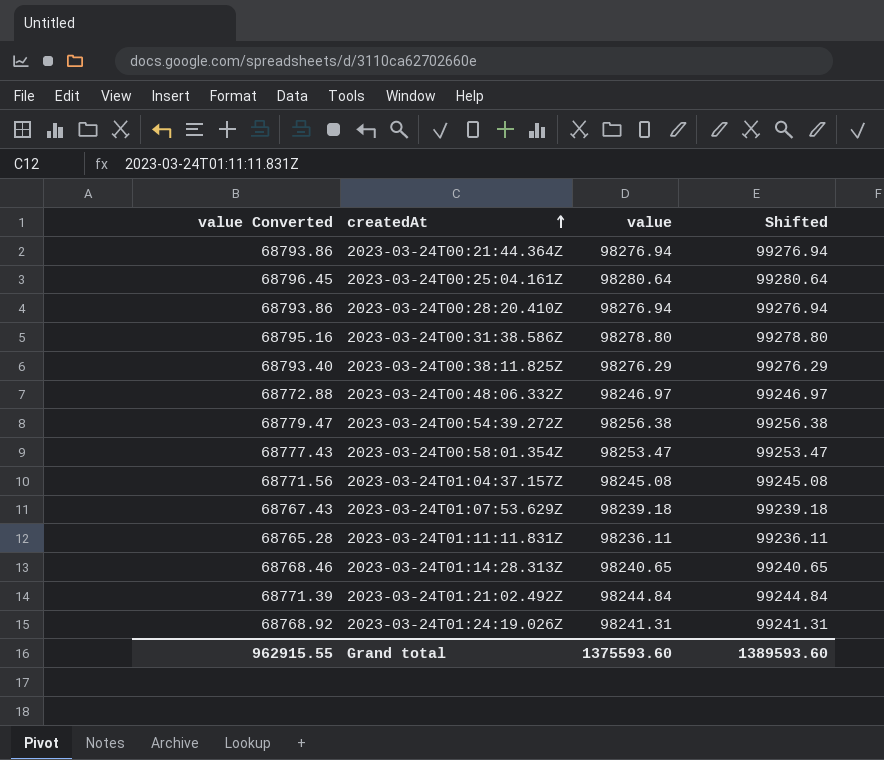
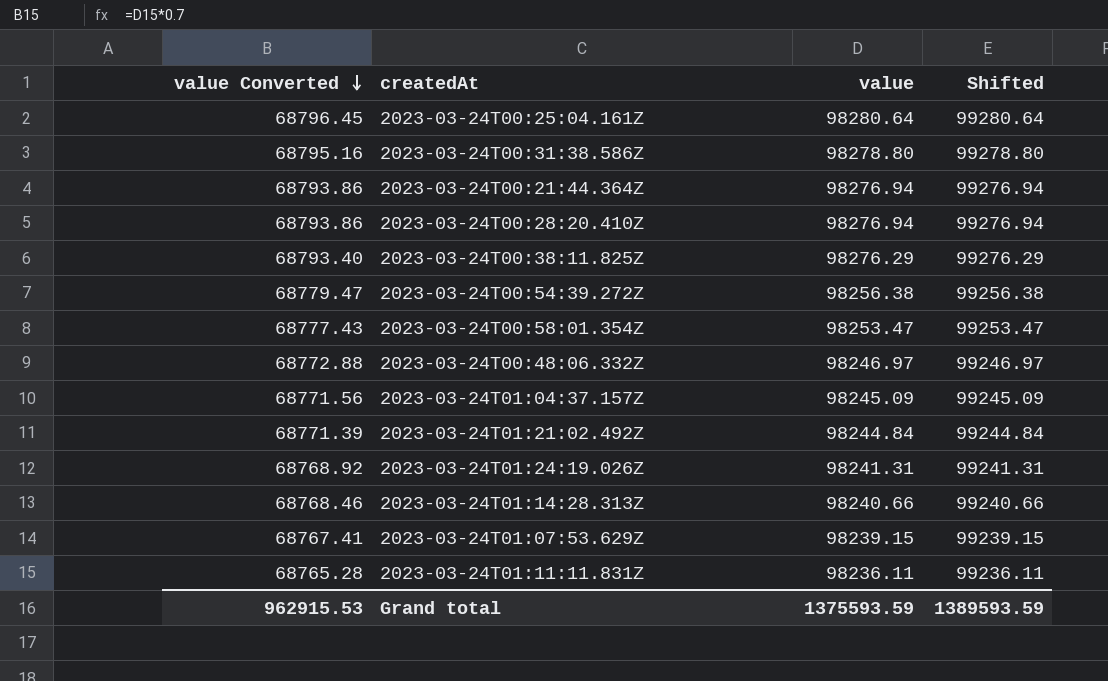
row order: createdAt ascending -> value Converted descending
2023-03-24T01:04:37.157Z | value: 98245.08 -> 98245.09
2023-03-24T01:04:37.157Z | Shifted: 99245.08 -> 99245.09
2023-03-24T01:14:28.313Z | value: 98240.65 -> 98240.66
2023-03-24T01:14:28.313Z | Shifted: 99240.65 -> 99240.66
2023-03-24T01:07:53.629Z | value Converted: 68767.43 -> 68767.41
2023-03-24T01:07:53.629Z | value: 98239.18 -> 98239.15
2023-03-24T01:07:53.629Z | Shifted: 99239.18 -> 99239.15
Grand total | value Converted: 962915.55 -> 962915.53
Grand total | value: 1375593.60 -> 1375593.59
Grand total | Shifted: 1389593.60 -> 1389593.59

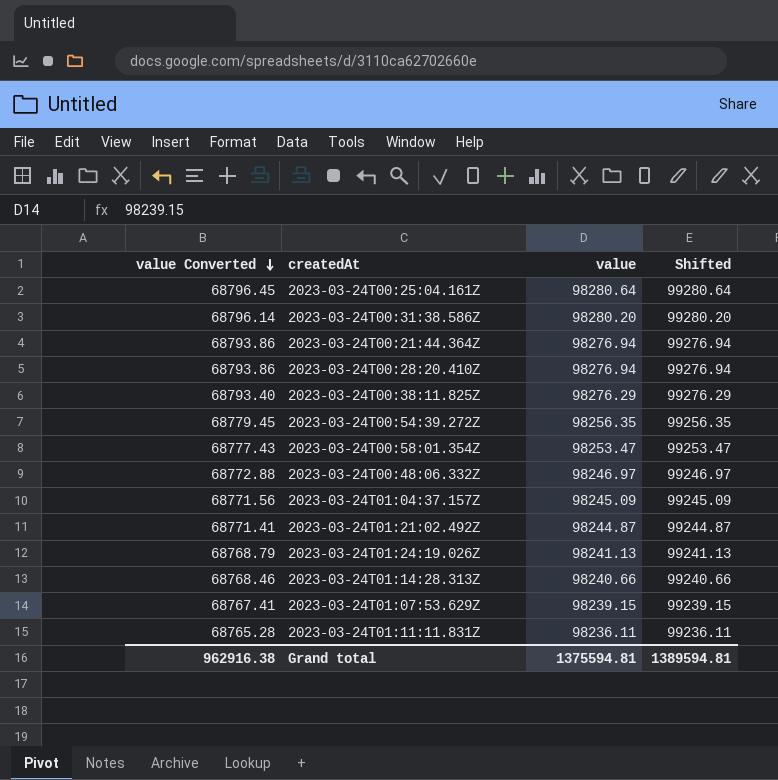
2023-03-24T00:31:38.586Z | value Converted: 68795.16 -> 68796.14
2023-03-24T00:31:38.586Z | value: 98278.80 -> 98280.20
2023-03-24T00:31:38.586Z | Shifted: 99278.80 -> 99280.20
2023-03-24T00:54:39.272Z | value Converted: 68779.47 -> 68779.45
2023-03-24T00:54:39.272Z | value: 98256.38 -> 98256.35
2023-03-24T00:54:39.272Z | Shifted: 99256.38 -> 99256.35
2023-03-24T01:21:02.492Z | value Converted: 68771.39 -> 68771.41
2023-03-24T01:21:02.492Z | value: 98244.84 -> 98244.87
2023-03-24T01:21:02.492Z | Shifted: 99244.84 -> 99244.87
2023-03-24T01:24:19.026Z | value Converted: 68768.92 -> 68768.79
2023-03-24T01:24:19.026Z | value: 98241.31 -> 98241.13
2023-03-24T01:24:19.026Z | Shifted: 99241.31 -> 99241.13
Grand total | value Converted: 962915.53 -> 962916.38
Grand total | value: 1375593.59 -> 1375594.81
Grand total | Shifted: 1389593.59 -> 1389594.81

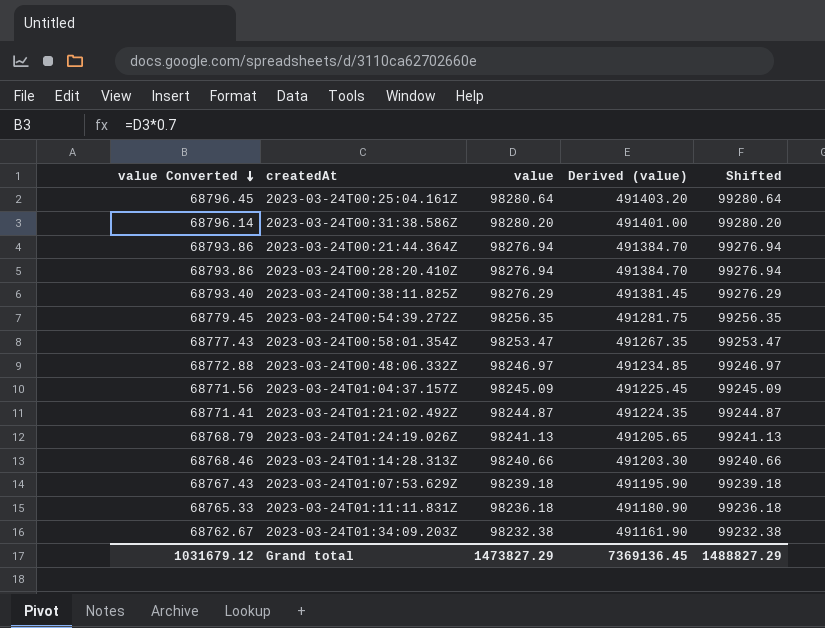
column Derived (value) | formula: none -> [value] * 5
2023-03-24T01:07:53.629Z | value Converted: 68767.41 -> 68767.43
2023-03-24T01:07:53.629Z | value: 98239.15 -> 98239.18
2023-03-24T01:07:53.629Z | Shifted: 99239.15 -> 99239.18
2023-03-24T01:11:11.831Z | value Converted: 68765.28 -> 68765.33
2023-03-24T01:11:11.831Z | value: 98236.11 -> 98236.18
2023-03-24T01:11:11.831Z | Shifted: 99236.11 -> 99236.18
row 2023-03-24T01:34:09.203Z: none -> 68762.67 | 98232.38 | 491161.90 | 99232.38
Grand total | value Converted: 962916.38 -> 1031679.12
Grand total | value: 1375594.81 -> 1473827.29
Grand total | Shifted: 1389594.81 -> 1488827.29

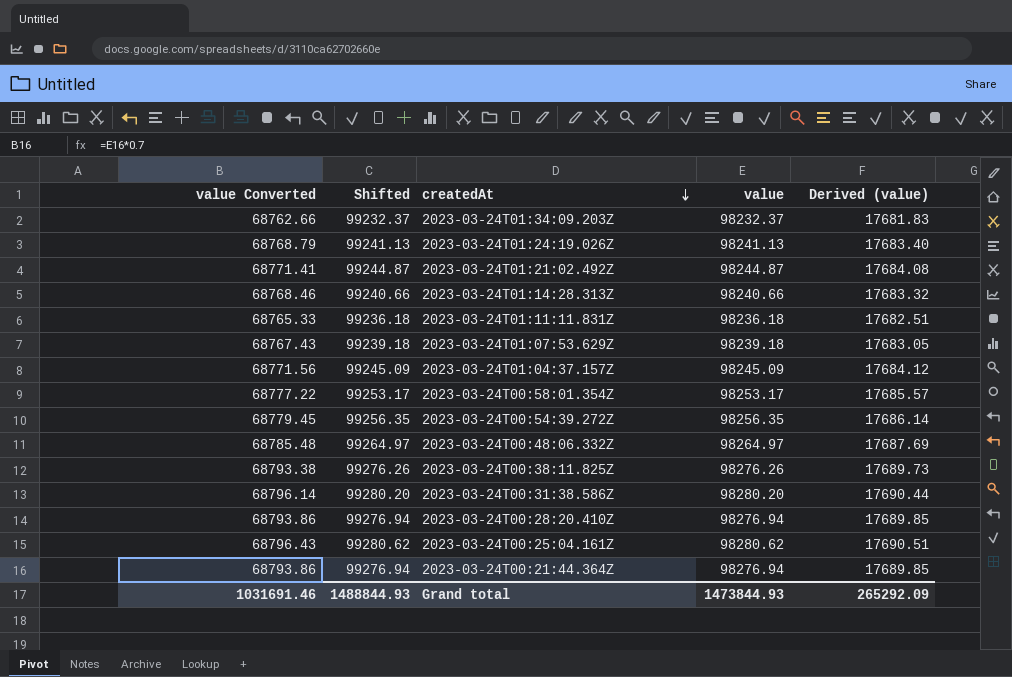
row order: value Converted descending -> createdAt descending
column Shifted | position: 5 -> 2
column Derived (value) | formula: [value] * 5 -> [value] * 0.18
2023-03-24T01:34:09.203Z | value Converted: 68762.67 -> 68762.66
2023-03-24T01:34:09.203Z | Shifted: 99232.38 -> 99232.37
2023-03-24T01:34:09.203Z | value: 98232.38 -> 98232.37
2023-03-24T00:58:01.354Z | value Converted: 68777.43 -> 68777.22
2023-03-24T00:58:01.354Z | Shifted: 99253.47 -> 99253.17
2023-03-24T00:58:01.354Z | value: 98253.47 -> 98253.17
2023-03-24T00:48:06.332Z | value Converted: 68772.88 -> 68785.48
2023-03-24T00:48:06.332Z | Shifted: 99246.97 -> 99264.97
2023-03-24T00:48:06.332Z | value: 98246.97 -> 98264.97
2023-03-24T00:38:11.825Z | value Converted: 68793.40 -> 68793.38
2023-03-24T00:38:11.825Z | Shifted: 99276.29 -> 99276.26
2023-03-24T00:38:11.825Z | value: 98276.29 -> 98276.26
2023-03-24T00:25:04.161Z | value Converted: 68796.45 -> 68796.43
2023-03-24T00:25:04.161Z | Shifted: 99280.64 -> 99280.62
2023-03-24T00:25:04.161Z | value: 98280.64 -> 98280.62
Grand total | value Converted: 1031679.12 -> 1031691.46
Grand total | Shifted: 1488827.29 -> 1488844.93
Grand total | value: 1473827.29 -> 1473844.93
Grand total | Derived (value): 7369136.45 -> 265292.09

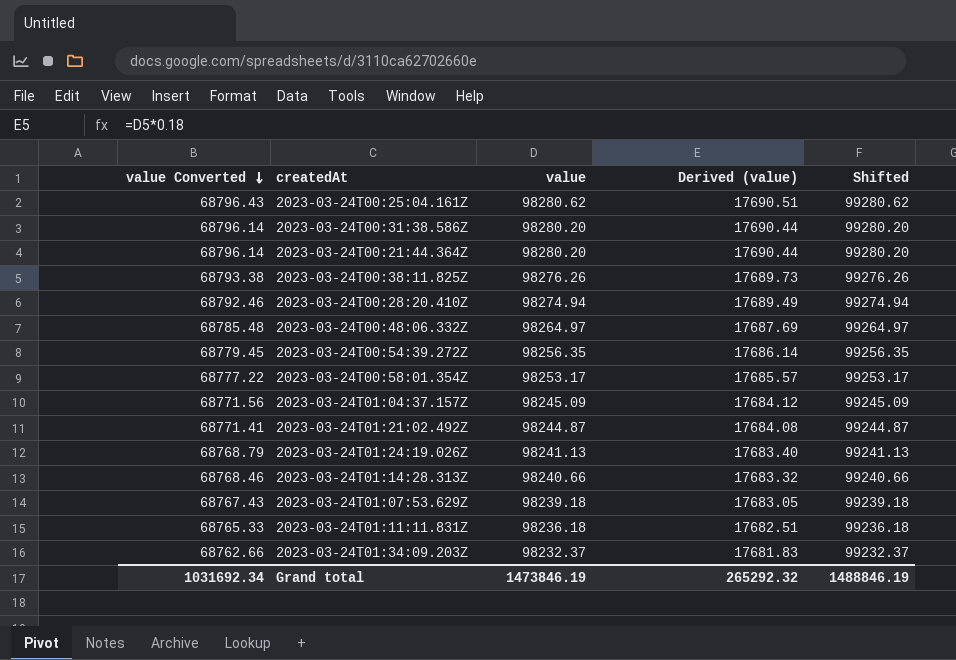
row order: createdAt descending -> value Converted descending
column Shifted | position: 2 -> 5
2023-03-24T00:21:44.364Z | value Converted: 68793.86 -> 68796.14
2023-03-24T00:21:44.364Z | value: 98276.94 -> 98280.20
2023-03-24T00:21:44.364Z | Derived (value): 17689.85 -> 17690.44
2023-03-24T00:21:44.364Z | Shifted: 99276.94 -> 99280.20
2023-03-24T00:28:20.410Z | value Converted: 68793.86 -> 68792.46
2023-03-24T00:28:20.410Z | value: 98276.94 -> 98274.94
2023-03-24T00:28:20.410Z | Derived (value): 17689.85 -> 17689.49
2023-03-24T00:28:20.410Z | Shifted: 99276.94 -> 99274.94
Grand total | value Converted: 1031691.46 -> 1031692.34
Grand total | value: 1473844.93 -> 1473846.19
Grand total | Derived (value): 265292.09 -> 265292.32
Grand total | Shifted: 1488844.93 -> 1488846.19

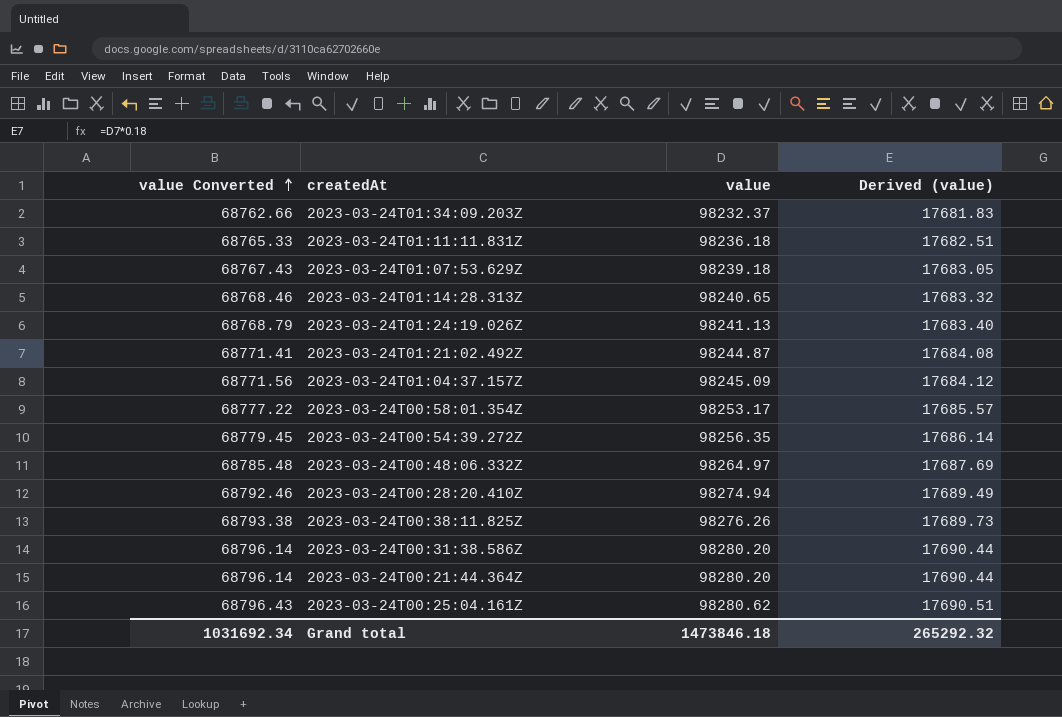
row order: value Converted descending -> value Converted ascending
column Shifted | formula: [value] + 1000 -> none
2023-03-24T01:14:28.313Z | value: 98240.66 -> 98240.65
Grand total | value: 1473846.19 -> 1473846.18

